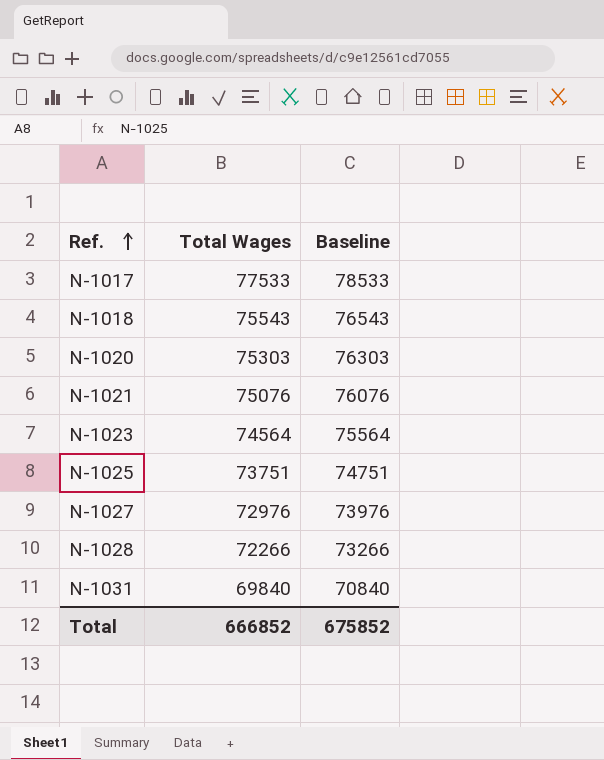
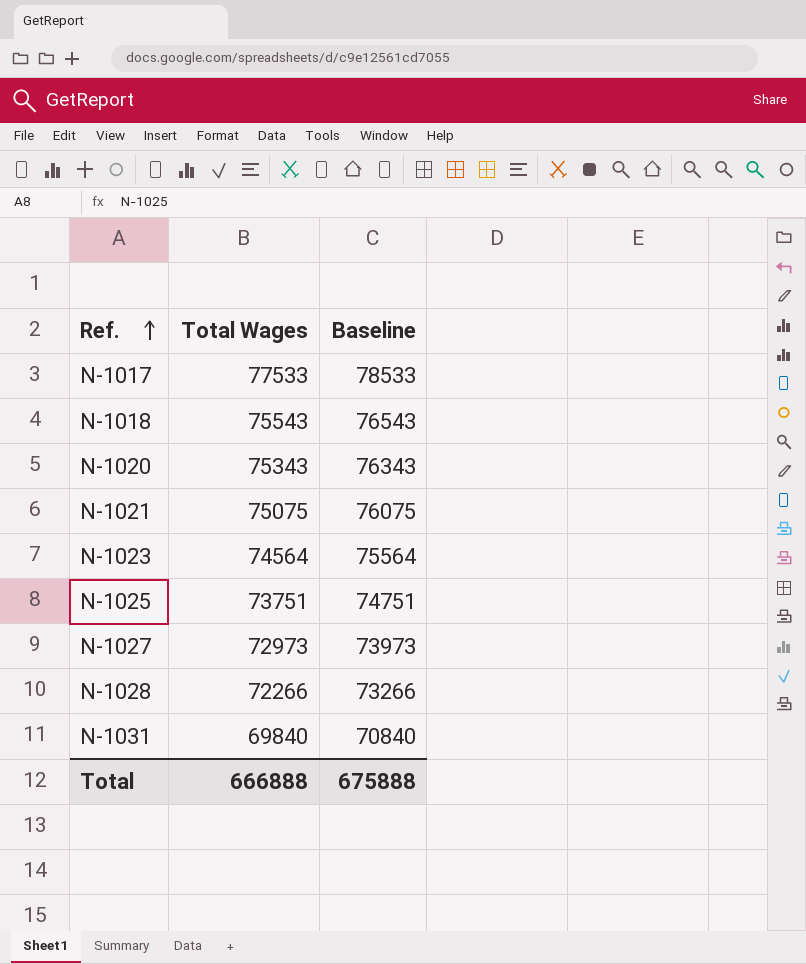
N-1020 | Total Wages: 75303 -> 75343
N-1020 | Baseline: 76303 -> 76343
N-1021 | Total Wages: 75076 -> 75075
N-1021 | Baseline: 76076 -> 76075
N-1027 | Total Wages: 72976 -> 72973
N-1027 | Baseline: 73976 -> 73973
Total | Total Wages: 666852 -> 666888
Total | Baseline: 675852 -> 675888

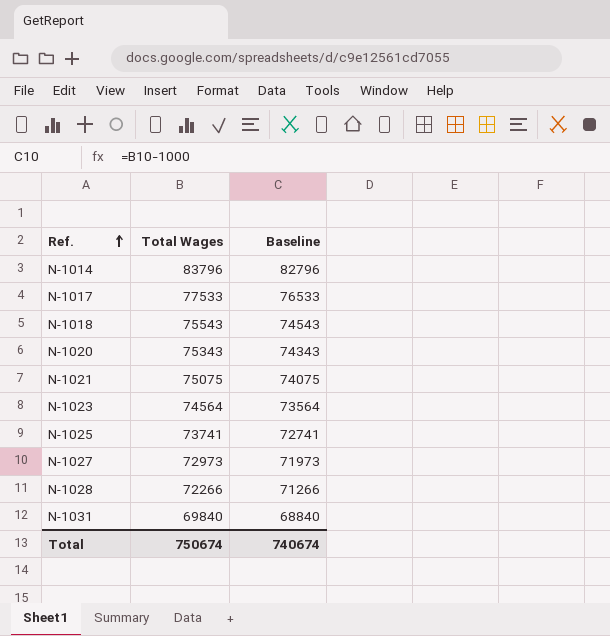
column Baseline | formula: [Total Wages] + 1000 -> [Total Wages] - 1000
row N-1014: none -> 83796 | 82796
N-1025 | Total Wages: 73751 -> 73741
Total | Total Wages: 666888 -> 750674
Total | Baseline: 675888 -> 740674

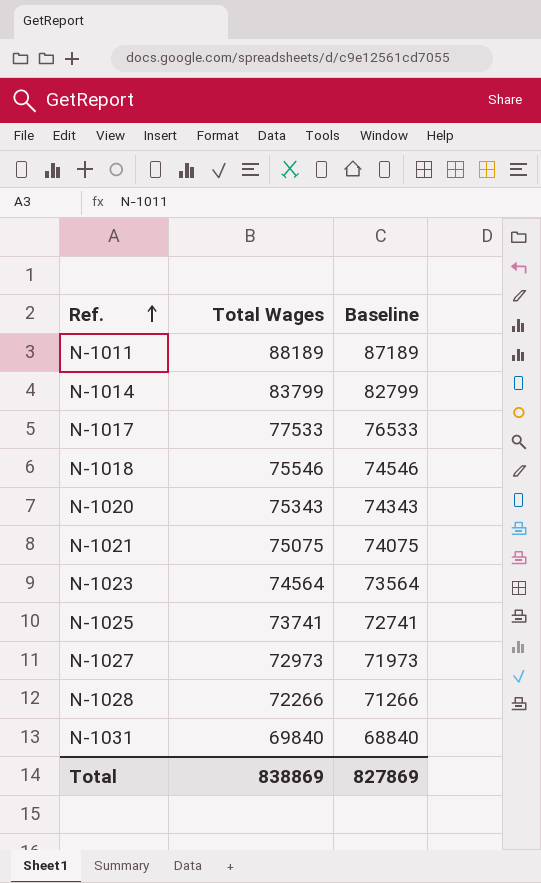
row N-1011: none -> 88189 | 87189
N-1014 | Total Wages: 83796 -> 83799
N-1014 | Baseline: 82796 -> 82799
N-1018 | Total Wages: 75543 -> 75546
N-1018 | Baseline: 74543 -> 74546
Total | Total Wages: 750674 -> 838869
Total | Baseline: 740674 -> 827869

